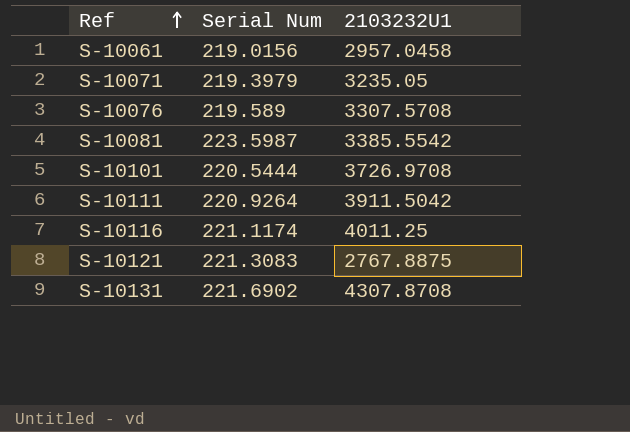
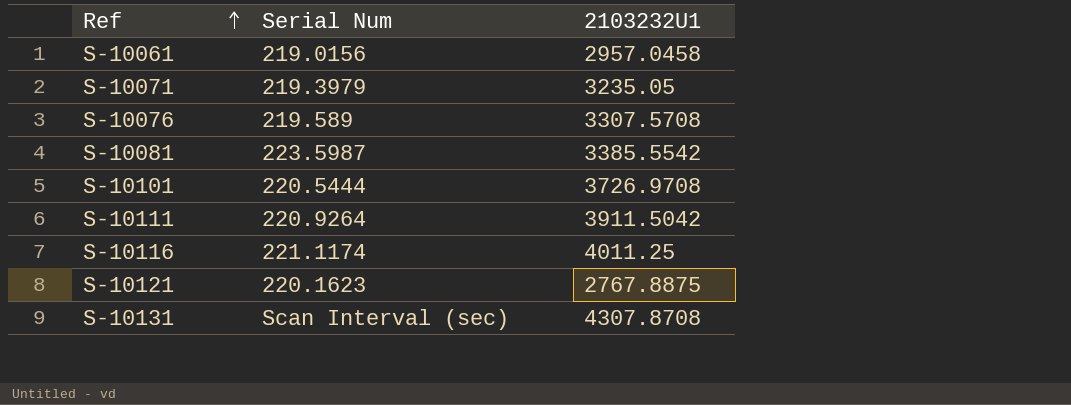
S-10121 | Serial Num: 221.3083 -> 220.1623
S-10131 | Serial Num: 221.6902 -> Scan Interval (sec)

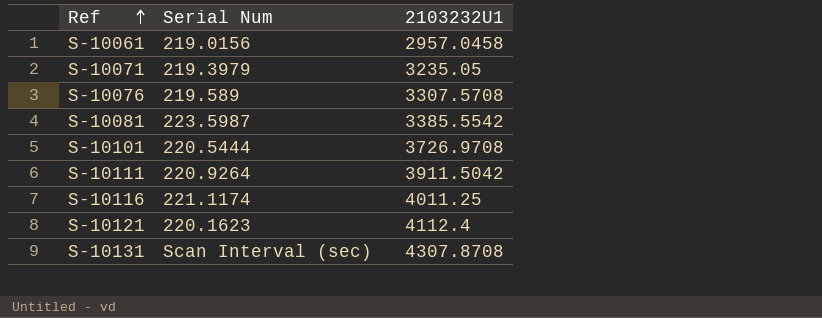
S-10121 | 2103232U1: 2767.8875 -> 4112.4

